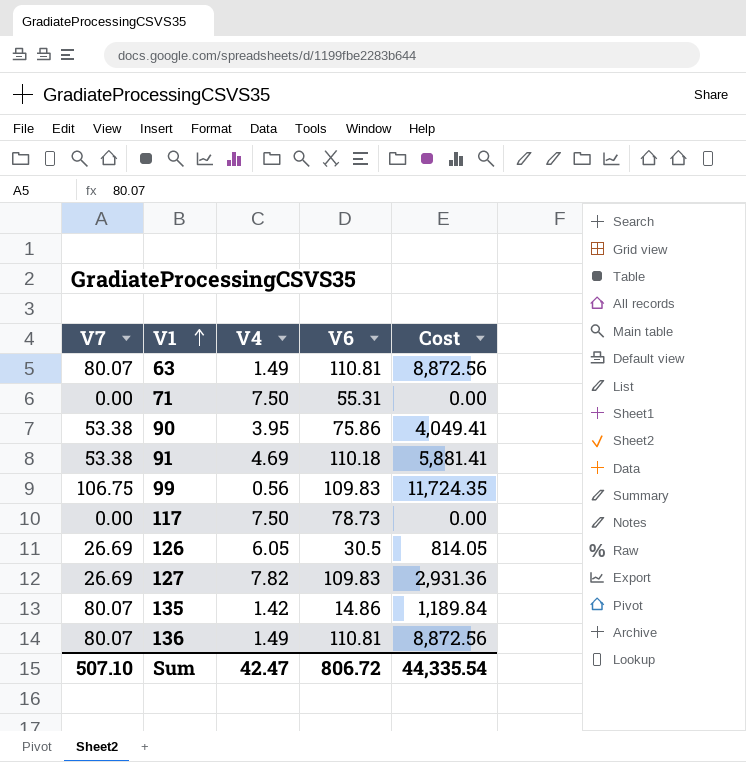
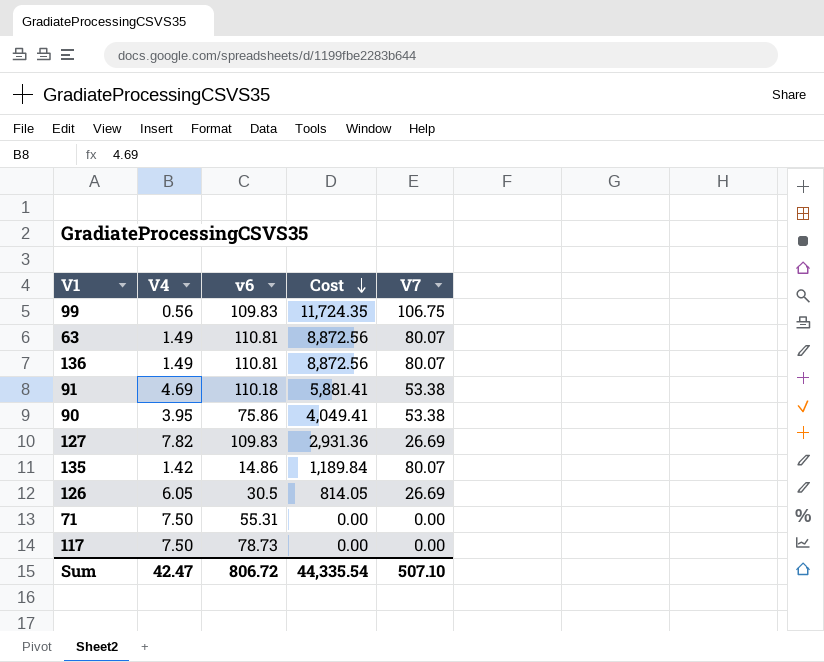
row order: V1 ascending -> Cost descending
column name: V6 -> v6
column V7 | position: 1 -> 5

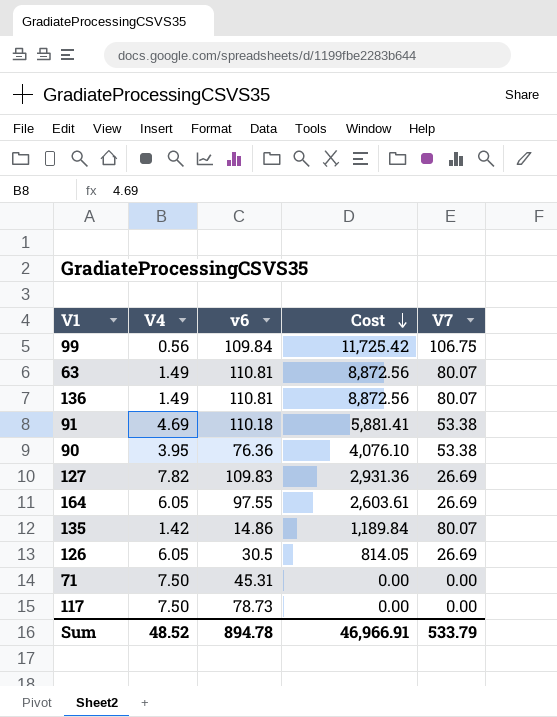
99 | v6: 109.83 -> 109.84
99 | Cost: 11,724.35 -> 11,725.42
90 | v6: 75.86 -> 76.36
90 | Cost: 4,049.41 -> 4,076.10
row 164: none -> 6.05 | 97.55 | 2,603.61 | 26.69
71 | v6: 55.31 -> 45.31
Sum | V4: 42.47 -> 48.52
Sum | v6: 806.72 -> 894.78
Sum | Cost: 44,335.54 -> 46,966.91
Sum | V7: 507.10 -> 533.79

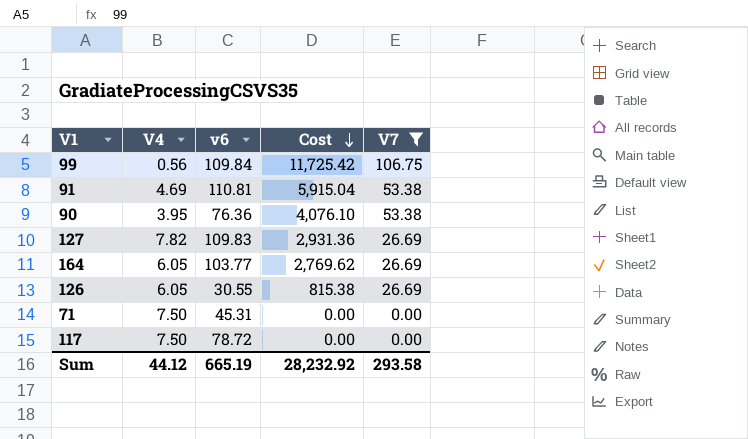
filter: none -> V7 != 80.07
91 | v6: 110.18 -> 110.81
91 | Cost: 5,881.41 -> 5,915.04
164 | v6: 97.55 -> 103.77
164 | Cost: 2,603.61 -> 2,769.62
126 | v6: 30.5 -> 30.55
126 | Cost: 814.05 -> 815.38
117 | v6: 78.73 -> 78.72
Sum | V4: 48.52 -> 44.12
Sum | v6: 894.78 -> 665.19
Sum | Cost: 46,966.91 -> 28,232.92
Sum | V7: 533.79 -> 293.58

